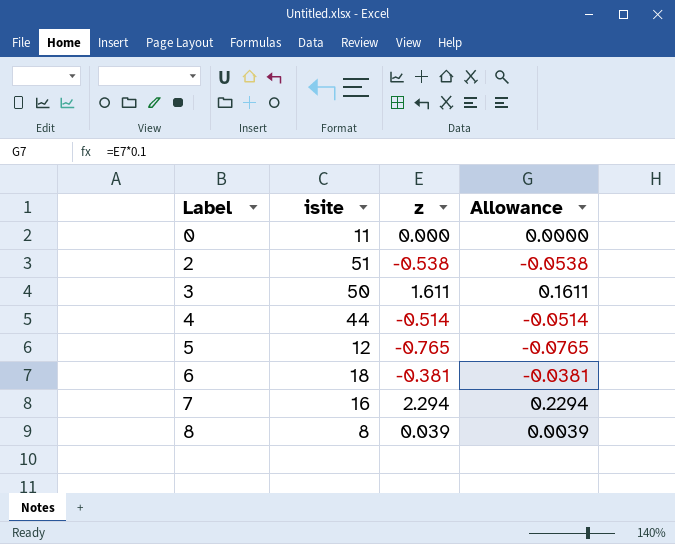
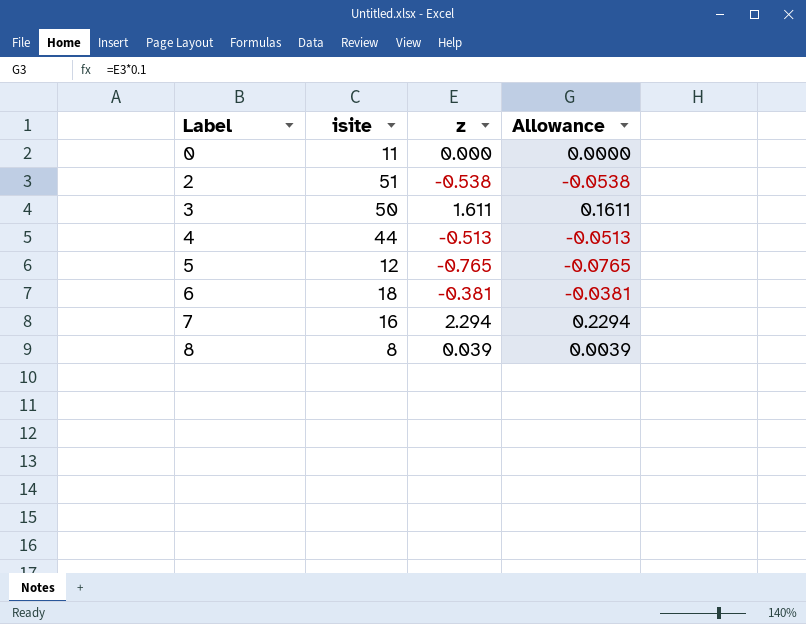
4 | z: -0.514 -> -0.513
4 | Allowance: -0.0514 -> -0.0513

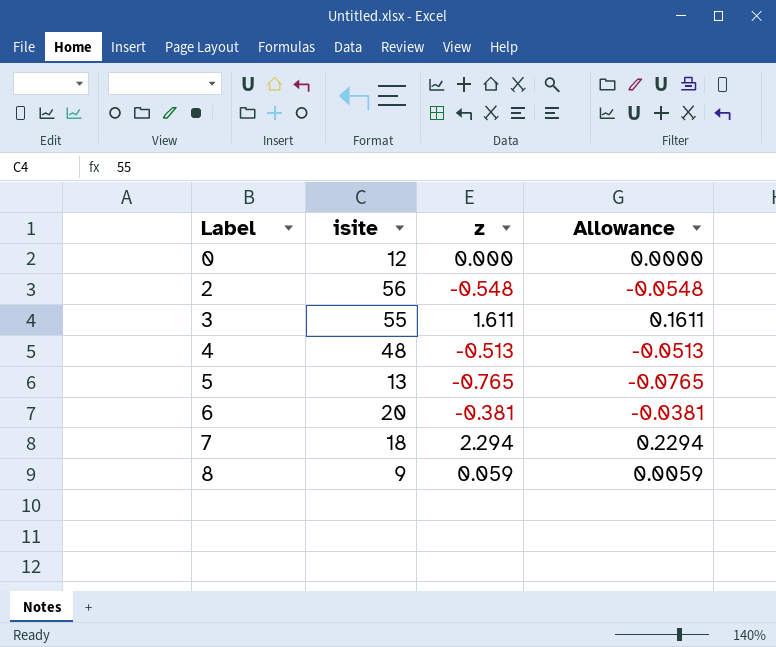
0 | isite: 11 -> 12
2 | isite: 51 -> 56
2 | z: -0.538 -> -0.548
2 | Allowance: -0.0538 -> -0.0548
3 | isite: 50 -> 55
4 | isite: 44 -> 48
5 | isite: 12 -> 13
6 | isite: 18 -> 20
7 | isite: 16 -> 18
8 | isite: 8 -> 9
8 | z: 0.039 -> 0.059
8 | Allowance: 0.0039 -> 0.0059

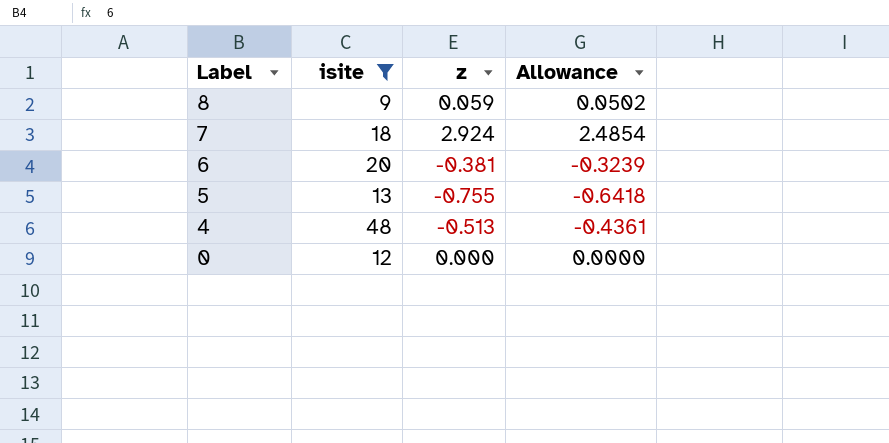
filter: none -> isite <= 48
row order: Label ascending -> Label descending
column Allowance | formula: [z] * 0.1 -> [z] * 0.85
7 | z: 2.294 -> 2.924
5 | z: -0.765 -> -0.755

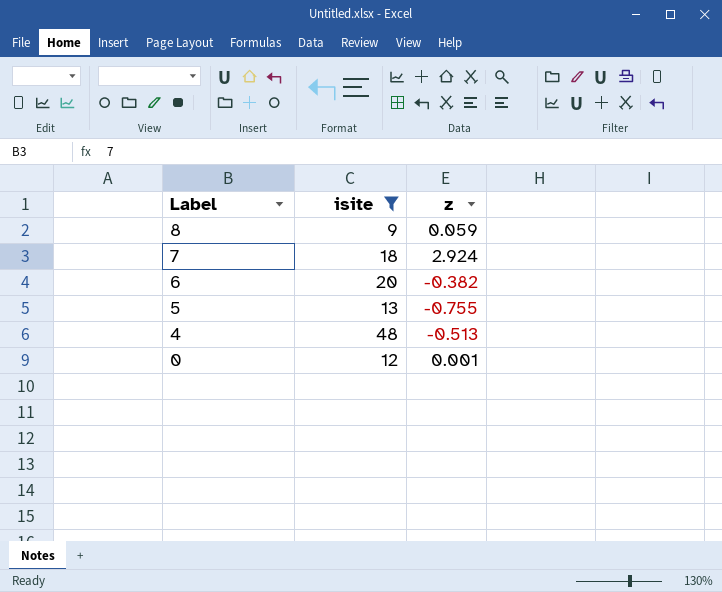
column Allowance | formula: [z] * 0.85 -> none
6 | z: -0.381 -> -0.382
0 | z: 0.000 -> 0.001

